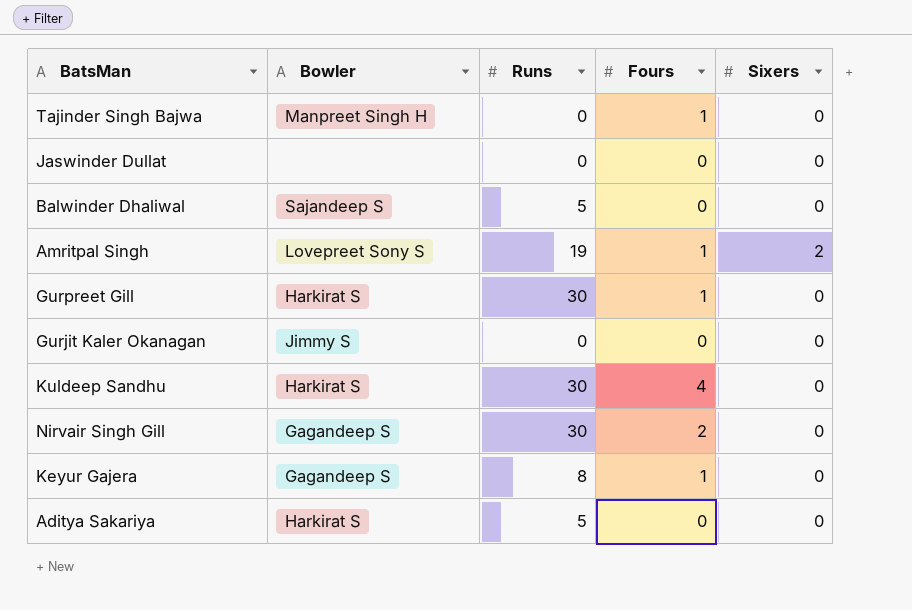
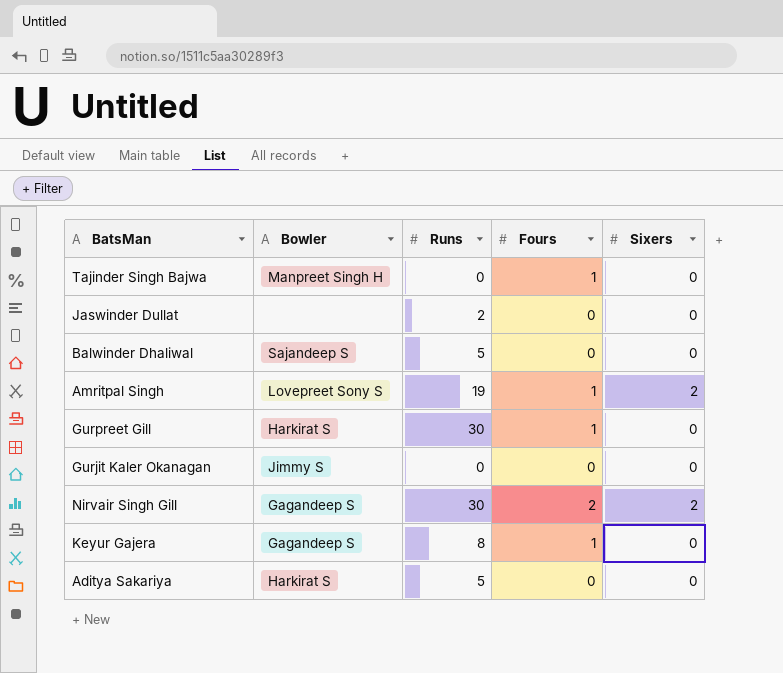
row Kuldeep Sandhu: Harkirat S | 30 | 4 | 0 -> none
Jaswinder Dullat | Runs: 0 -> 2
Nirvair Singh Gill | Sixers: 0 -> 2

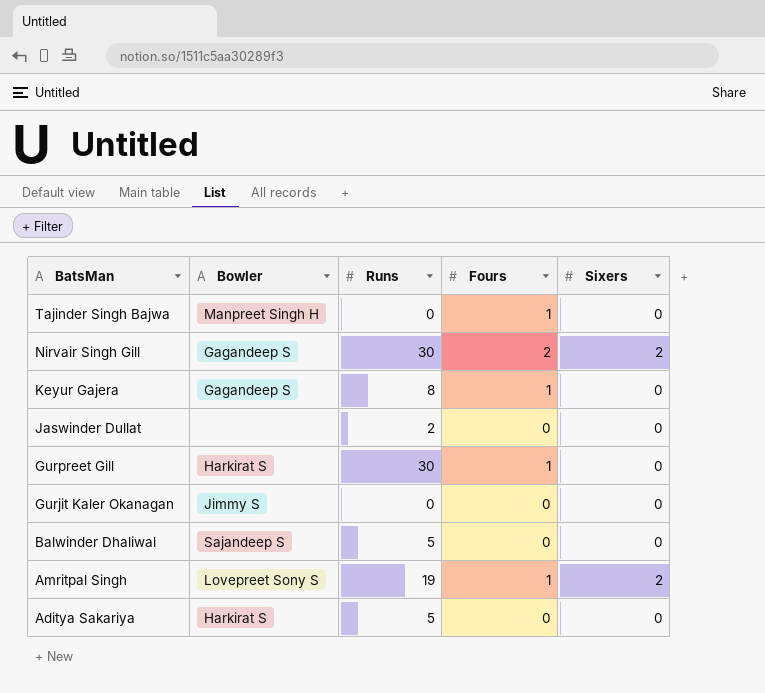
row order: none -> BatsMan descending

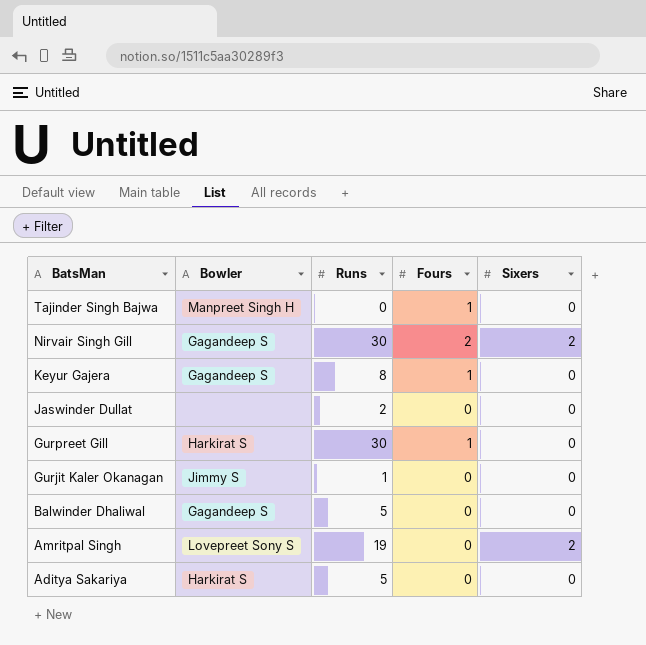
Gurjit Kaler Okanagan | Runs: 0 -> 1
Balwinder Dhaliwal | Bowler: Sajandeep S -> Gagandeep S
Amritpal Singh | Fours: 1 -> 0

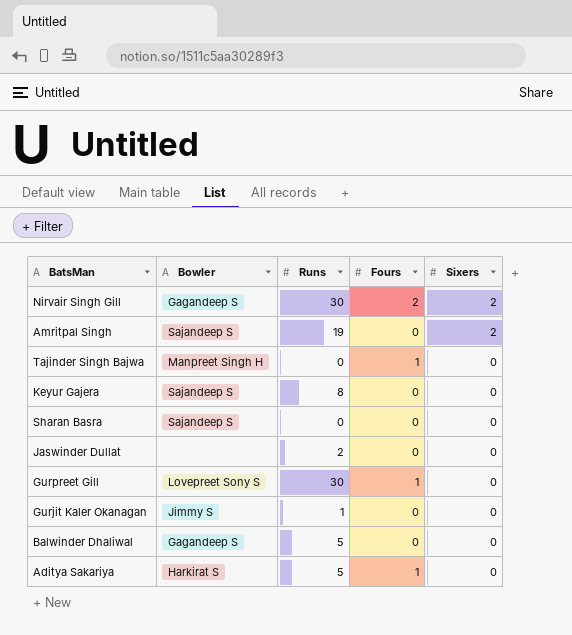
row order: BatsMan descending -> Sixers descending
Amritpal Singh | Bowler: Lovepreet Sony S -> Sajandeep S
Keyur Gajera | Bowler: Gagandeep S -> Sajandeep S
Keyur Gajera | Fours: 1 -> 0
row Sharan Basra: none -> Sajandeep S | 0 | 0 | 0
Gurpreet Gill | Bowler: Harkirat S -> Lovepreet Sony S
Aditya Sakariya | Fours: 0 -> 1

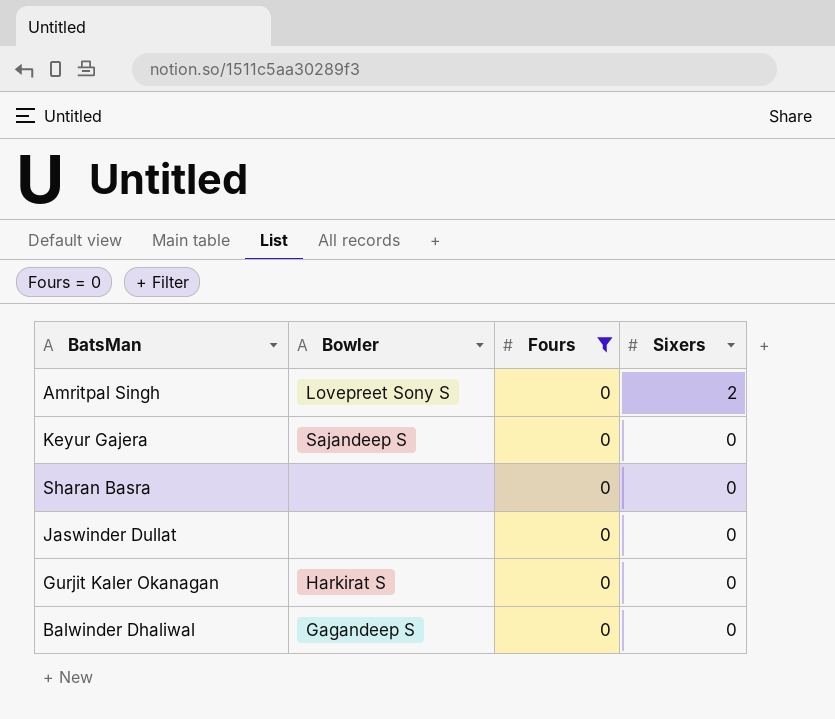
filter: none -> Fours = 0
column Runs | position: 3 -> none
Amritpal Singh | Bowler: Sajandeep S -> Lovepreet Sony S
Sharan Basra | Bowler: Sajandeep S -> none
Gurjit Kaler Okanagan | Bowler: Jimmy S -> Harkirat S

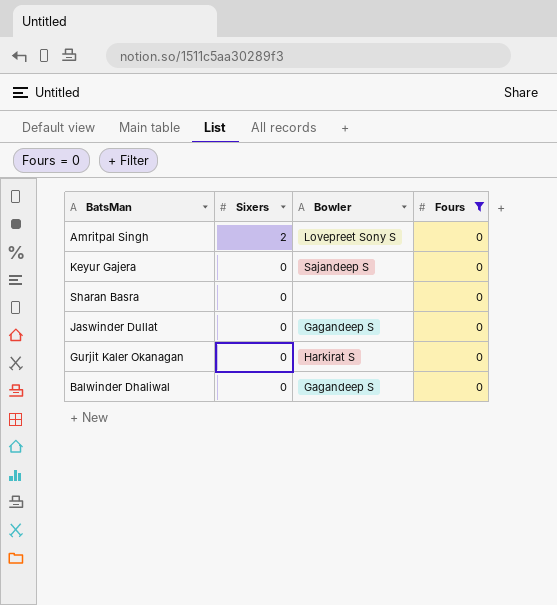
column Sixers | position: 4 -> 2
Jaswinder Dullat | Bowler: none -> Gagandeep S

